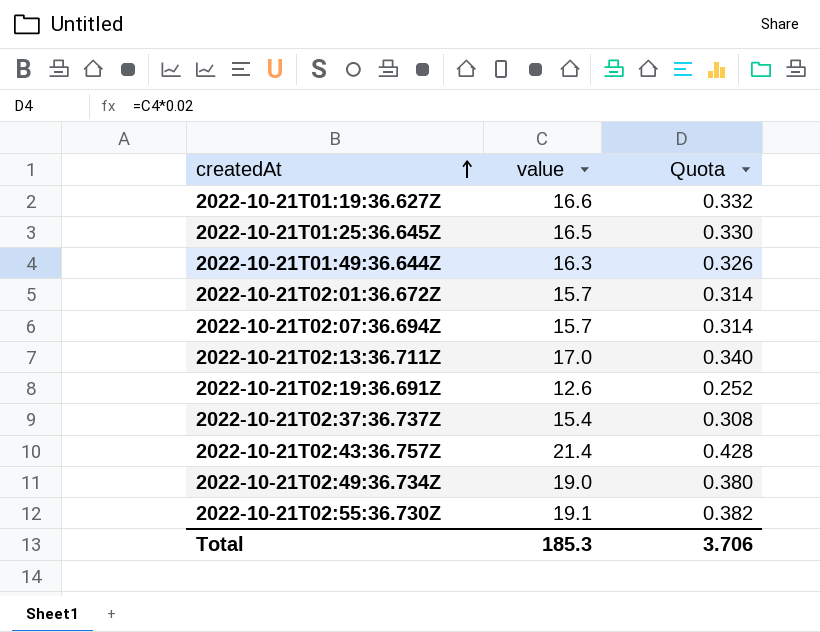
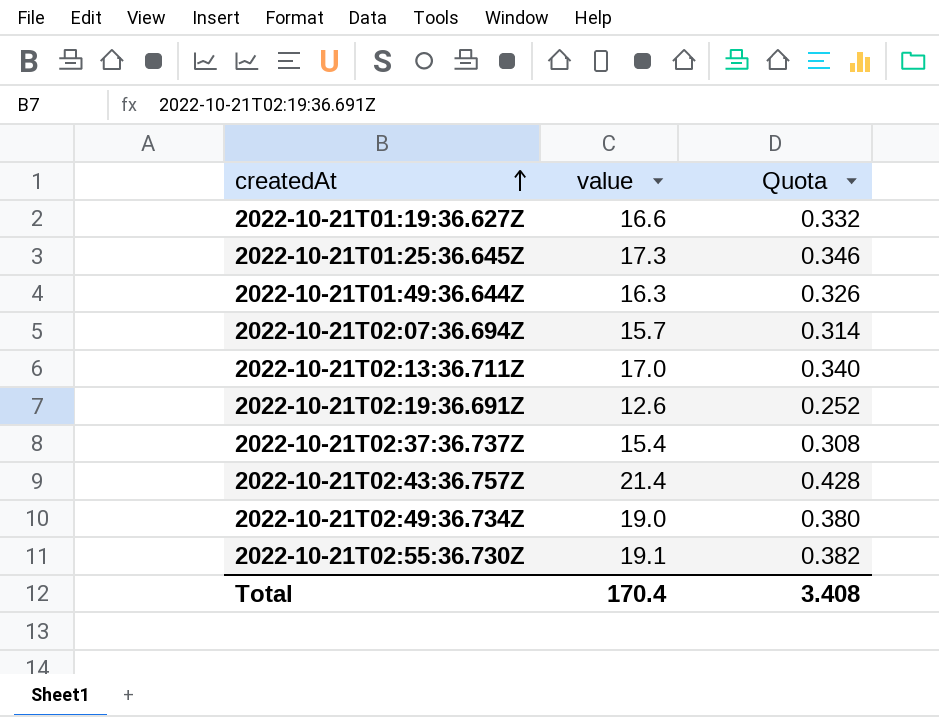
row 2022-10-21T02:01:36.672Z: 15.7 | 0.314 -> none
2022-10-21T01:25:36.645Z | value: 16.5 -> 17.3
2022-10-21T01:25:36.645Z | Quota: 0.330 -> 0.346
Total | value: 185.3 -> 170.4
Total | Quota: 3.706 -> 3.408

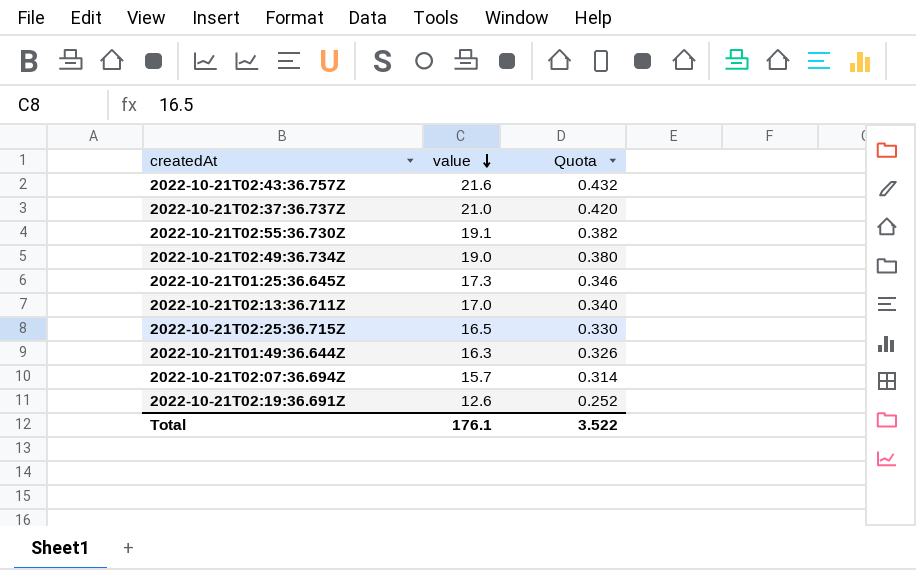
row order: createdAt ascending -> value descending
row 2022-10-21T01:19:36.627Z: 16.6 | 0.332 -> none
2022-10-21T02:43:36.757Z | value: 21.4 -> 21.6
2022-10-21T02:43:36.757Z | Quota: 0.428 -> 0.432
2022-10-21T02:37:36.737Z | value: 15.4 -> 21.0
2022-10-21T02:37:36.737Z | Quota: 0.308 -> 0.420
row 2022-10-21T02:25:36.715Z: none -> 16.5 | 0.330
Total | value: 170.4 -> 176.1
Total | Quota: 3.408 -> 3.522

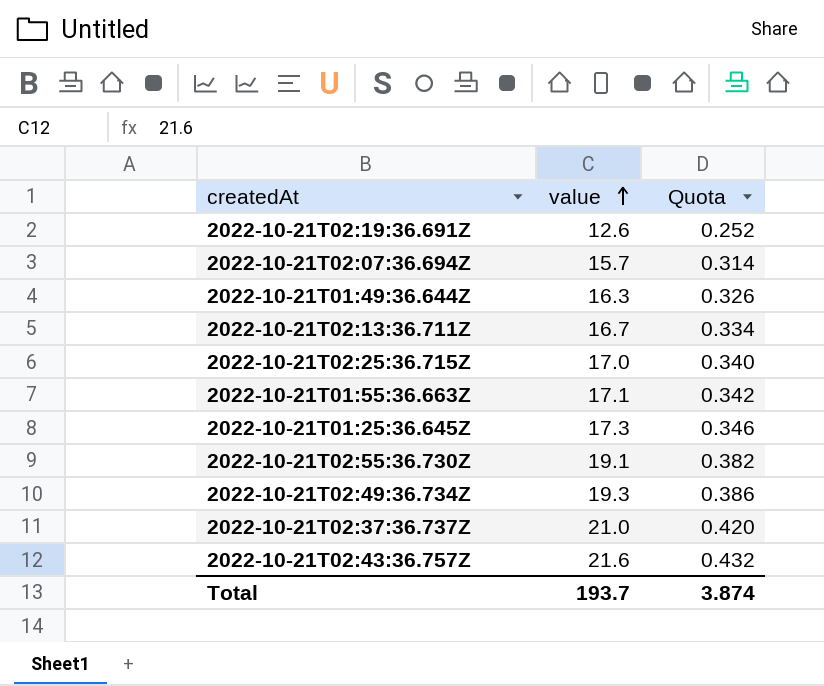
row order: value descending -> value ascending
2022-10-21T02:13:36.711Z | value: 17.0 -> 16.7
2022-10-21T02:13:36.711Z | Quota: 0.340 -> 0.334
2022-10-21T02:25:36.715Z | value: 16.5 -> 17.0
2022-10-21T02:25:36.715Z | Quota: 0.330 -> 0.340
row 2022-10-21T01:55:36.663Z: none -> 17.1 | 0.342
2022-10-21T02:49:36.734Z | value: 19.0 -> 19.3
2022-10-21T02:49:36.734Z | Quota: 0.380 -> 0.386
Total | value: 176.1 -> 193.7
Total | Quota: 3.522 -> 3.874

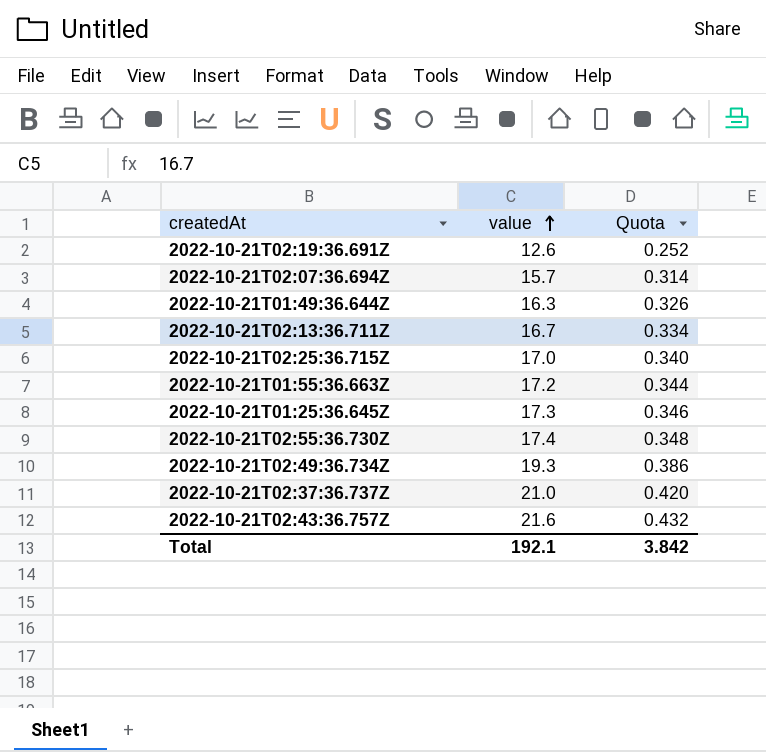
2022-10-21T01:55:36.663Z | value: 17.1 -> 17.2
2022-10-21T01:55:36.663Z | Quota: 0.342 -> 0.344
2022-10-21T02:55:36.730Z | value: 19.1 -> 17.4
2022-10-21T02:55:36.730Z | Quota: 0.382 -> 0.348
Total | value: 193.7 -> 192.1
Total | Quota: 3.874 -> 3.842

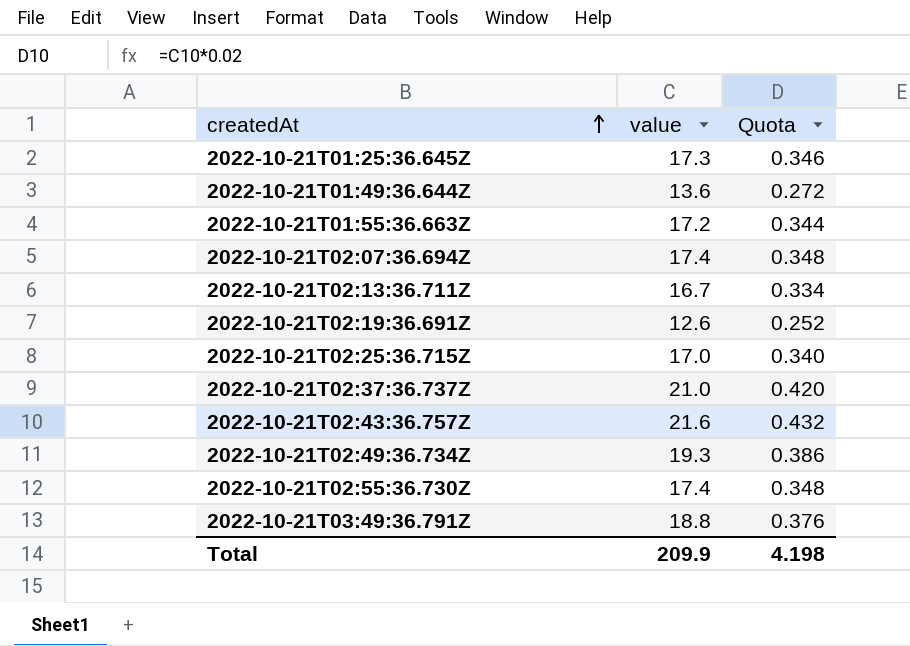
row order: value ascending -> createdAt ascending
2022-10-21T01:49:36.644Z | value: 16.3 -> 13.6
2022-10-21T01:49:36.644Z | Quota: 0.326 -> 0.272
2022-10-21T02:07:36.694Z | value: 15.7 -> 17.4
2022-10-21T02:07:36.694Z | Quota: 0.314 -> 0.348
row 2022-10-21T03:49:36.791Z: none -> 18.8 | 0.376
Total | value: 192.1 -> 209.9
Total | Quota: 3.842 -> 4.198

